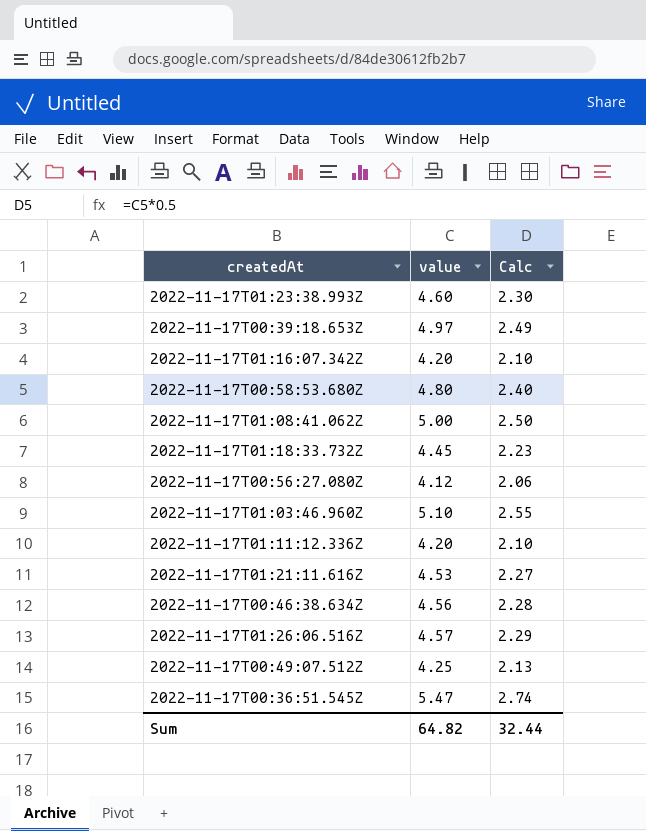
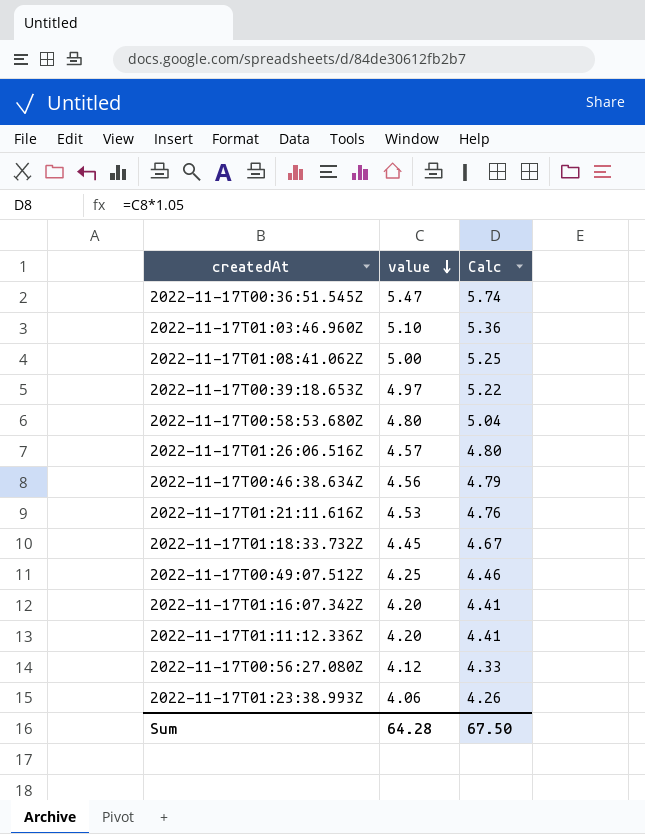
row order: none -> value descending
column Calc | formula: [value] * 0.5 -> [value] * 1.05
2022-11-17T01:23:38.993Z | value: 4.60 -> 4.06
Sum | value: 64.82 -> 64.28
Sum | Calc: 32.44 -> 67.50

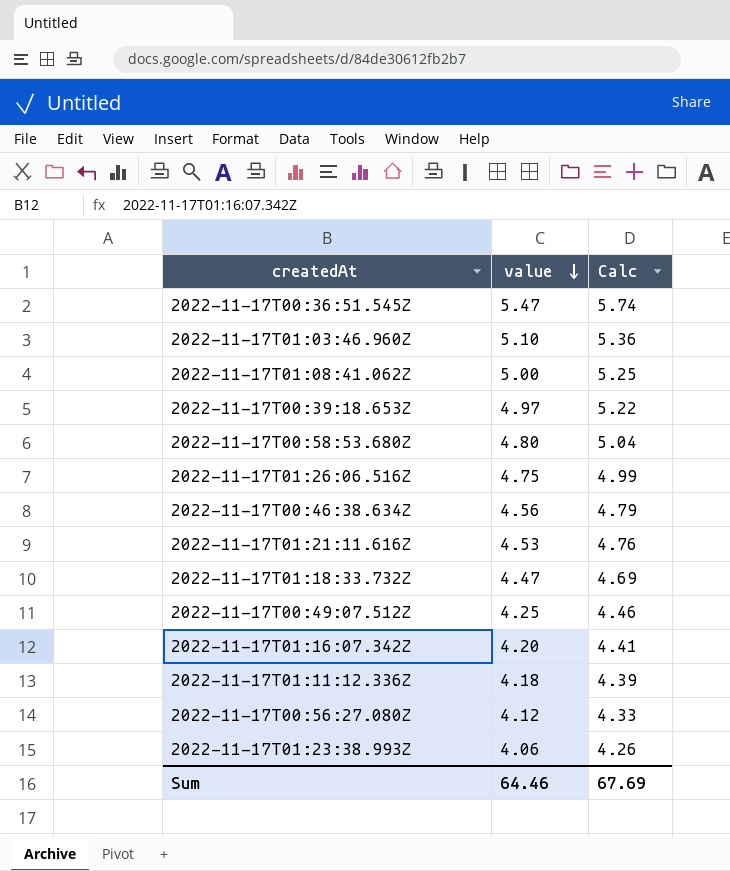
2022-11-17T01:26:06.516Z | value: 4.57 -> 4.75
2022-11-17T01:26:06.516Z | Calc: 4.80 -> 4.99
2022-11-17T01:18:33.732Z | value: 4.45 -> 4.47
2022-11-17T01:18:33.732Z | Calc: 4.67 -> 4.69
2022-11-17T01:11:12.336Z | value: 4.20 -> 4.18
2022-11-17T01:11:12.336Z | Calc: 4.41 -> 4.39
Sum | value: 64.28 -> 64.46
Sum | Calc: 67.50 -> 67.69

